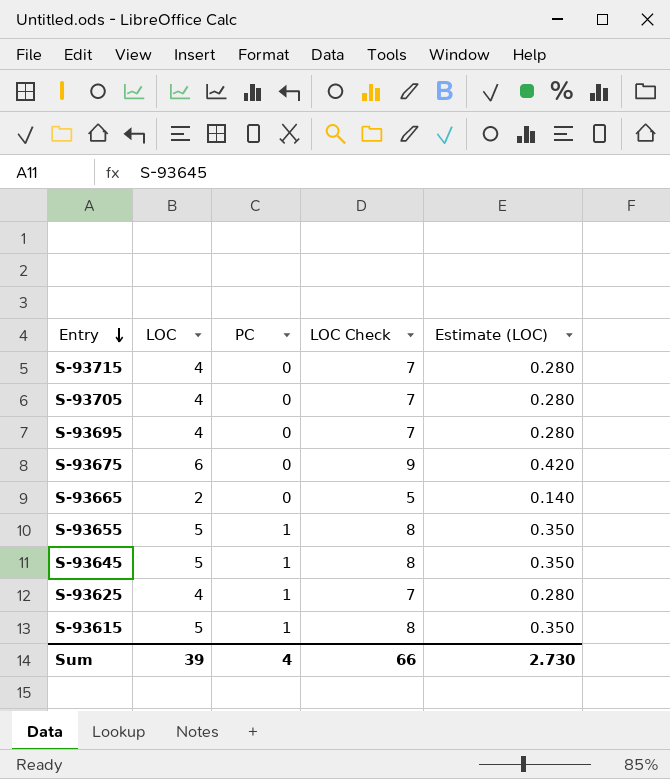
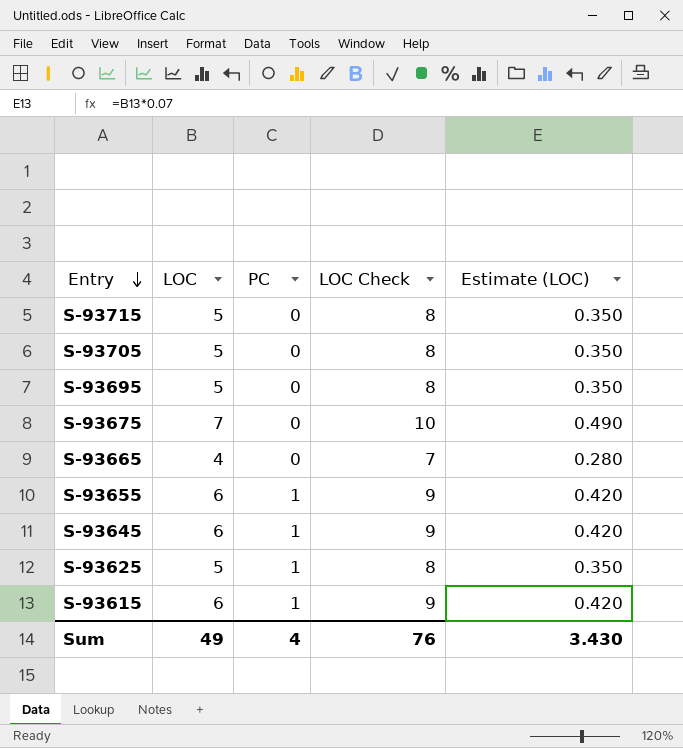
S-93715 | LOC: 4 -> 5
S-93715 | LOC Check: 7 -> 8
S-93715 | Estimate (LOC): 0.280 -> 0.350
S-93705 | LOC: 4 -> 5
S-93705 | LOC Check: 7 -> 8
S-93705 | Estimate (LOC): 0.280 -> 0.350
S-93695 | LOC: 4 -> 5
S-93695 | LOC Check: 7 -> 8
S-93695 | Estimate (LOC): 0.280 -> 0.350
S-93675 | LOC: 6 -> 7
S-93675 | LOC Check: 9 -> 10
S-93675 | Estimate (LOC): 0.420 -> 0.490
S-93665 | LOC: 2 -> 4
S-93665 | LOC Check: 5 -> 7
S-93665 | Estimate (LOC): 0.140 -> 0.280
S-93655 | LOC: 5 -> 6
S-93655 | LOC Check: 8 -> 9
S-93655 | Estimate (LOC): 0.350 -> 0.420
S-93645 | LOC: 5 -> 6
S-93645 | LOC Check: 8 -> 9
S-93645 | Estimate (LOC): 0.350 -> 0.420
S-93625 | LOC: 4 -> 5
S-93625 | LOC Check: 7 -> 8
S-93625 | Estimate (LOC): 0.280 -> 0.350
S-93615 | LOC: 5 -> 6
S-93615 | LOC Check: 8 -> 9
S-93615 | Estimate (LOC): 0.350 -> 0.420
Sum | LOC: 39 -> 49
Sum | LOC Check: 66 -> 76
Sum | Estimate (LOC): 2.730 -> 3.430

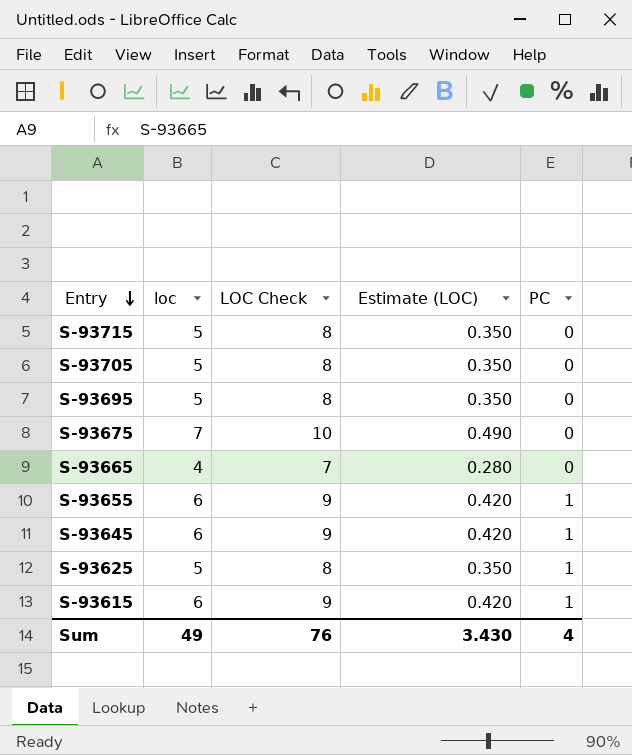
column name: LOC -> loc
column PC | position: 3 -> 5

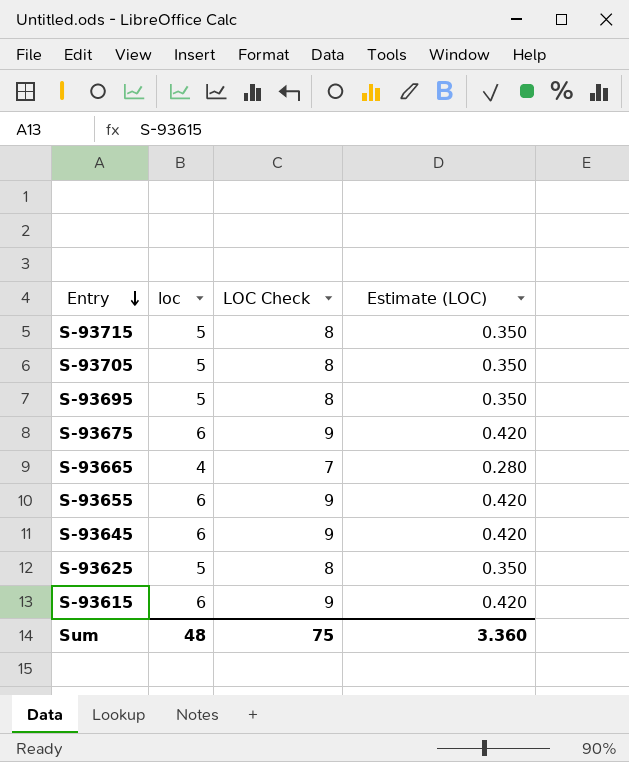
column PC | position: 5 -> none
S-93675 | loc: 7 -> 6
S-93675 | LOC Check: 10 -> 9
S-93675 | Estimate (LOC): 0.490 -> 0.420
Sum | loc: 49 -> 48
Sum | LOC Check: 76 -> 75
Sum | Estimate (LOC): 3.430 -> 3.360

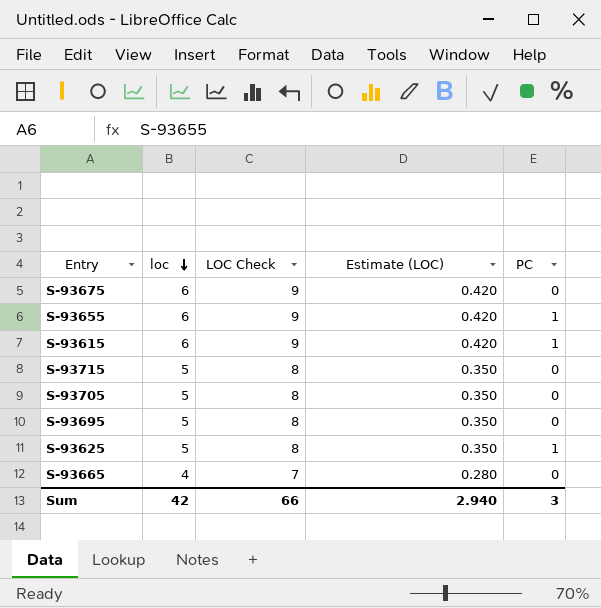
row order: Entry descending -> loc descending
column PC | position: none -> 5
row S-93645: 6 | 9 | 0.420 -> none
Sum | loc: 48 -> 42
Sum | LOC Check: 75 -> 66
Sum | Estimate (LOC): 3.360 -> 2.940

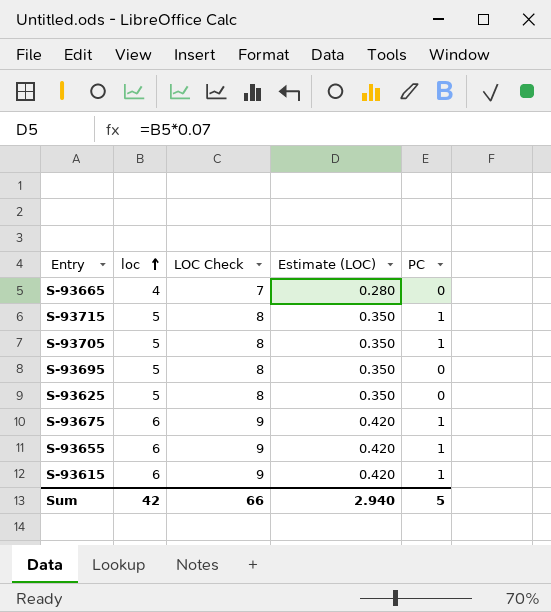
row order: loc descending -> loc ascending
S-93715 | PC: 0 -> 1
S-93705 | PC: 0 -> 1
S-93625 | PC: 1 -> 0
S-93675 | PC: 0 -> 1
Sum | PC: 3 -> 5

